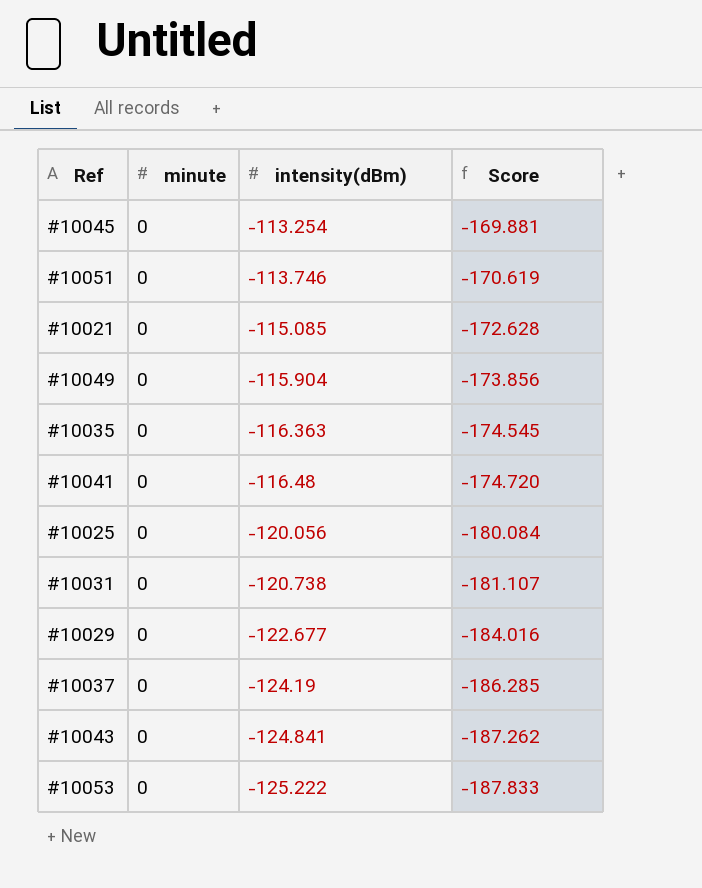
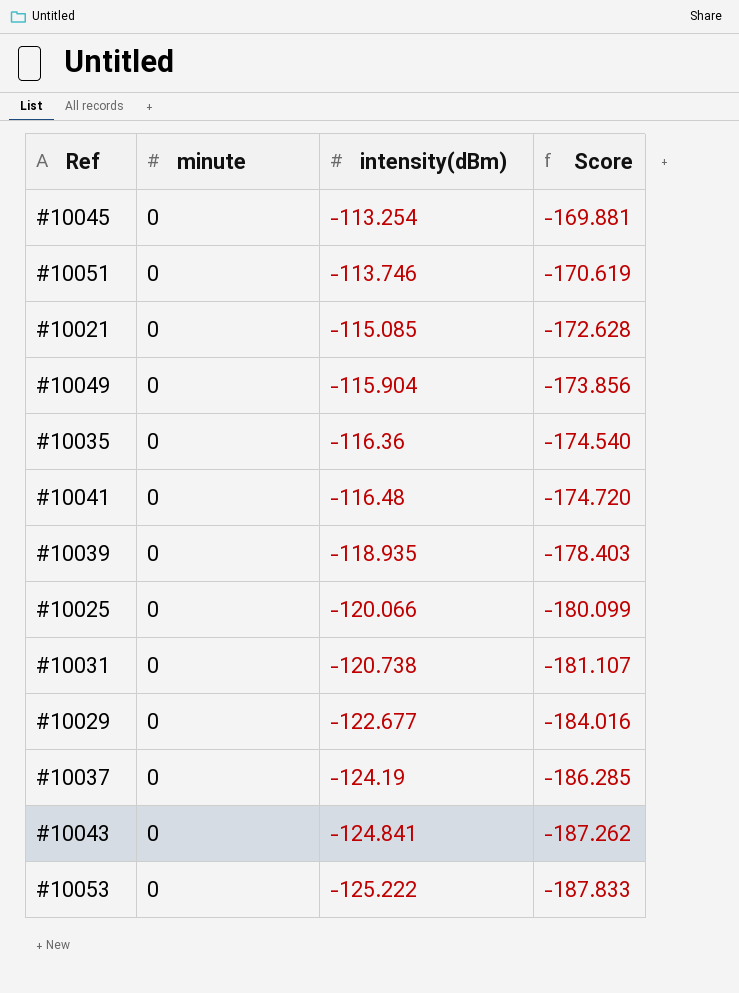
#10035 | intensity(dBm): -116.363 -> -116.36
#10035 | Score: -174.545 -> -174.540
row #10039: none -> 0 | -118.935 | -178.403
#10025 | intensity(dBm): -120.056 -> -120.066
#10025 | Score: -180.084 -> -180.099

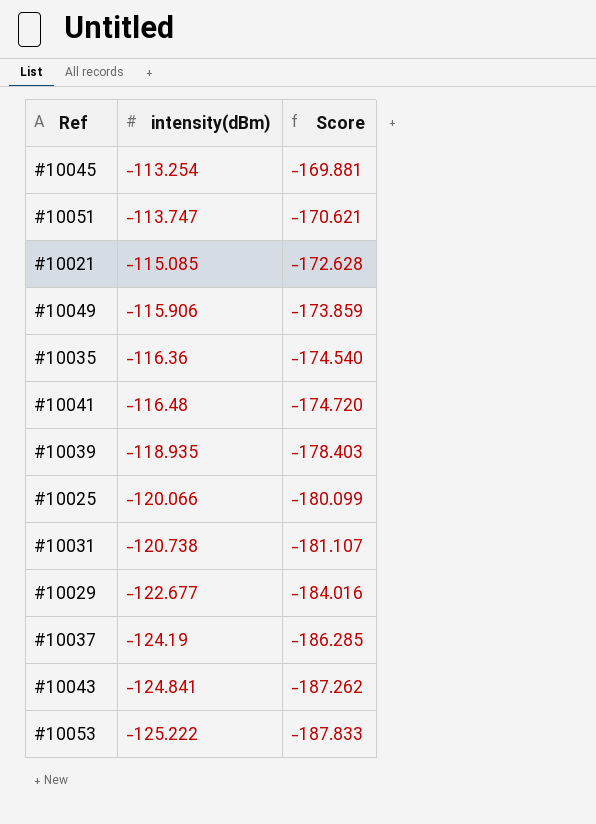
column minute | position: 2 -> none
#10051 | intensity(dBm): -113.746 -> -113.747
#10051 | Score: -170.619 -> -170.621
#10049 | intensity(dBm): -115.904 -> -115.906
#10049 | Score: -173.856 -> -173.859

